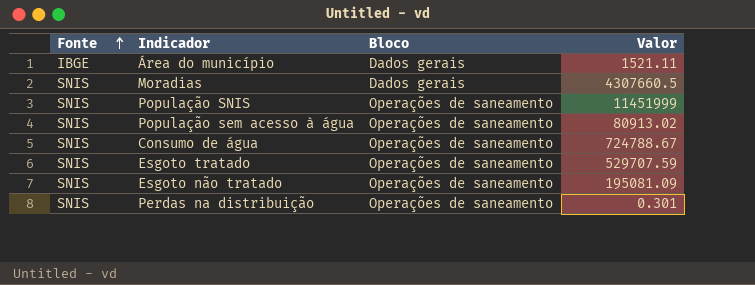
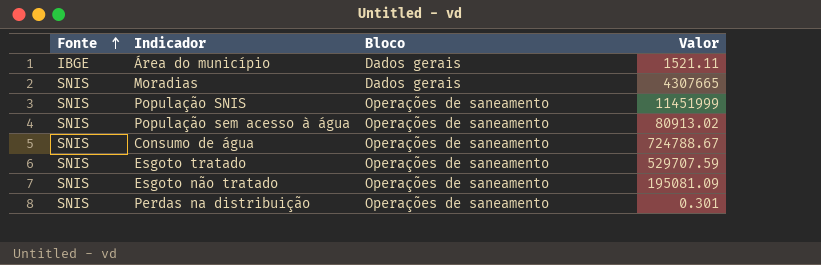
Moradias | Valor: 4307660.5 -> 4307665

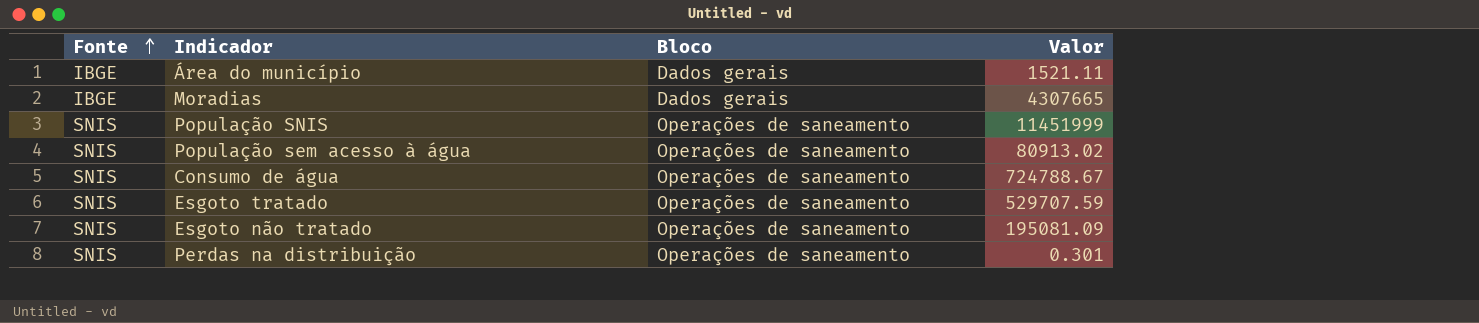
Moradias | Fonte: SNIS -> IBGE

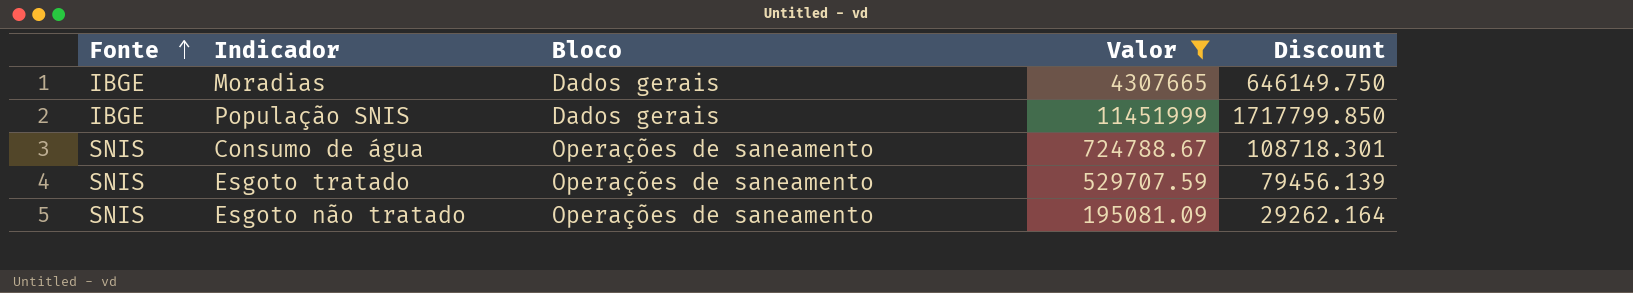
filter: none -> Valor >= 195081.09
column Discount | formula: none -> [Valor] * 0.15
População SNIS | Fonte: SNIS -> IBGE
População SNIS | Bloco: Operações de saneamento -> Dados gerais

